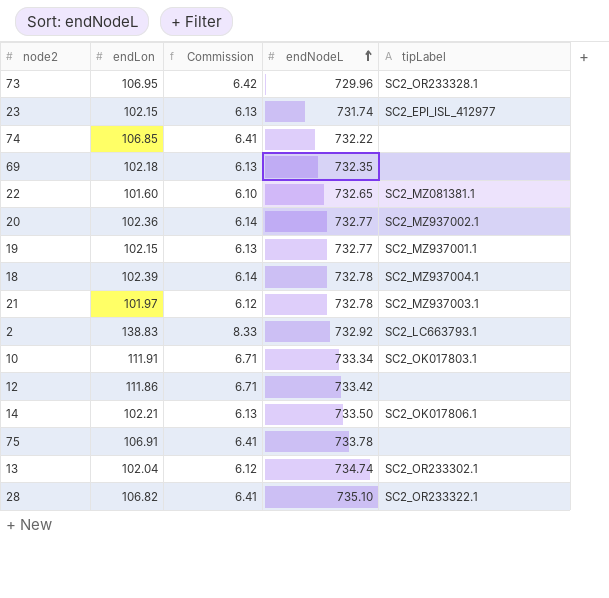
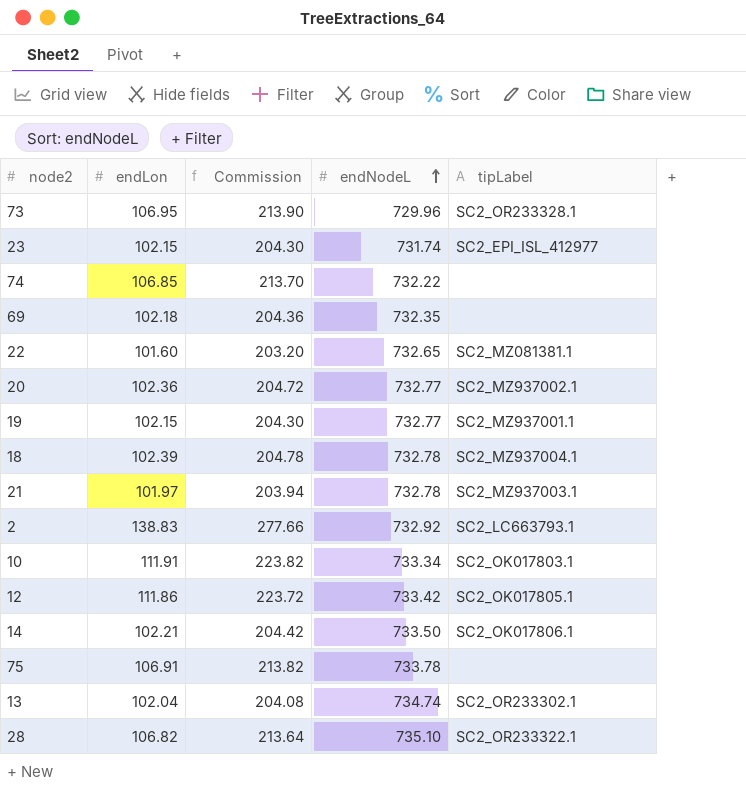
column Commission | formula: [endLon] * 0.06 -> [endLon] * 2
12 | tipLabel: none -> SC2_OK017805.1

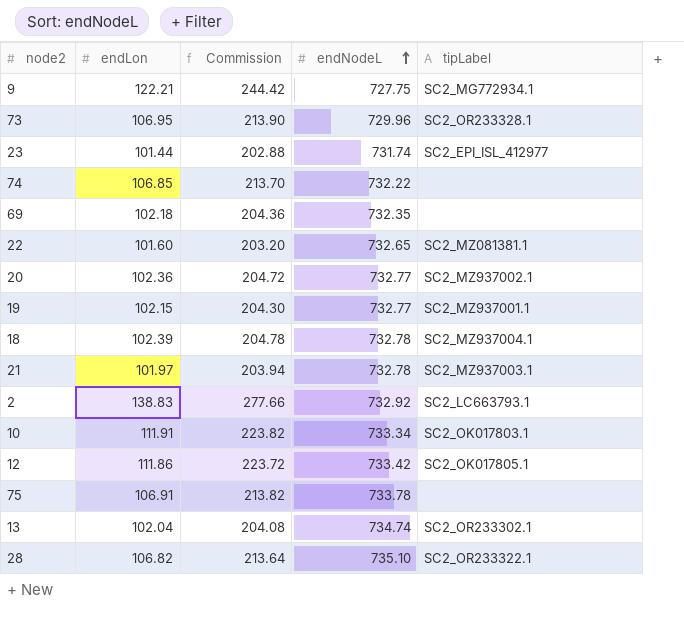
row 14: 102.21 | 204.42 | 733.50 | SC2_OK017806.1 -> none
row 9: none -> 122.21 | 244.42 | 727.75 | SC2_MG772934.1
23 | endLon: 102.15 -> 101.44
23 | Commission: 204.30 -> 202.88

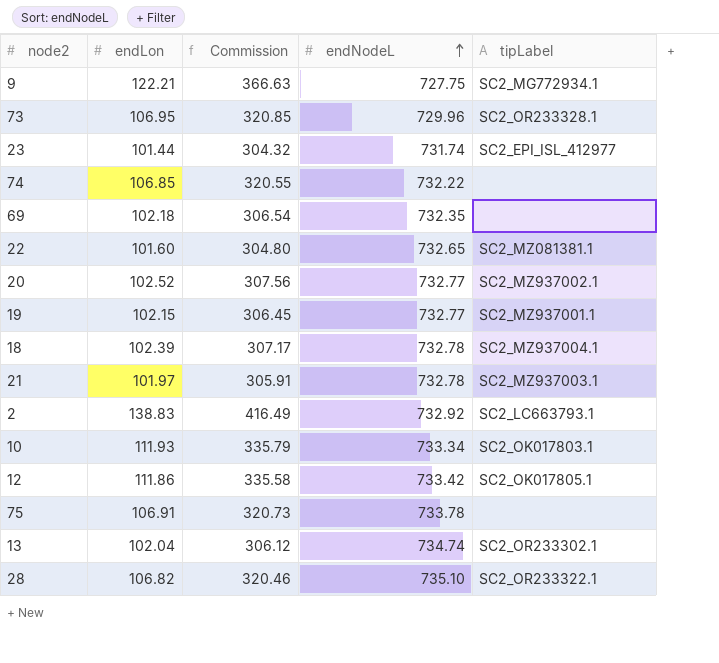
column Commission | formula: [endLon] * 2 -> [endLon] * 3
20 | endLon: 102.36 -> 102.52
10 | endLon: 111.91 -> 111.93

